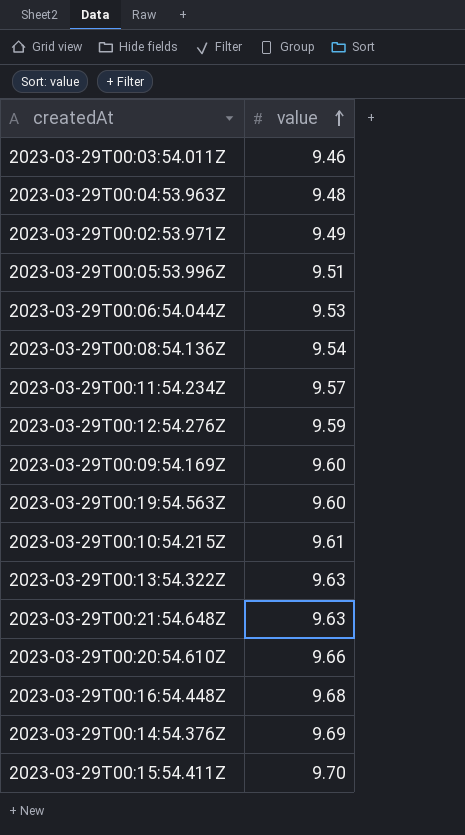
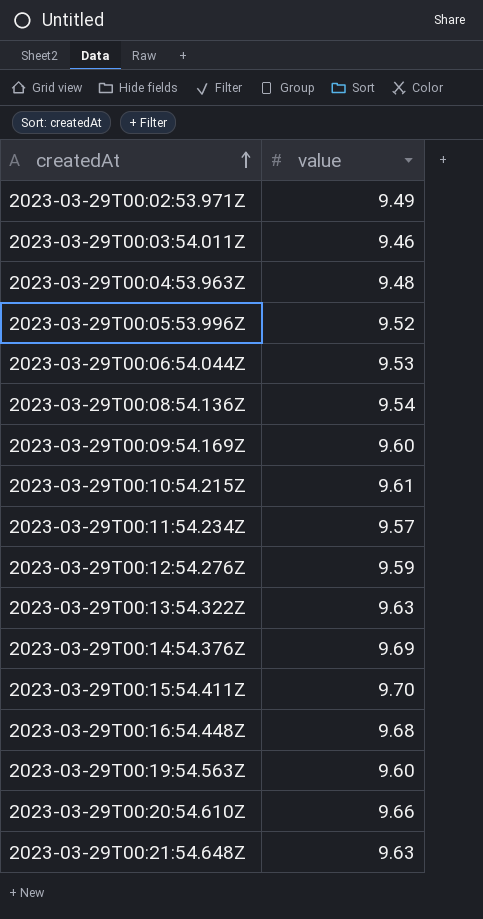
row order: value ascending -> createdAt ascending
2023-03-29T00:05:53.996Z | value: 9.51 -> 9.52

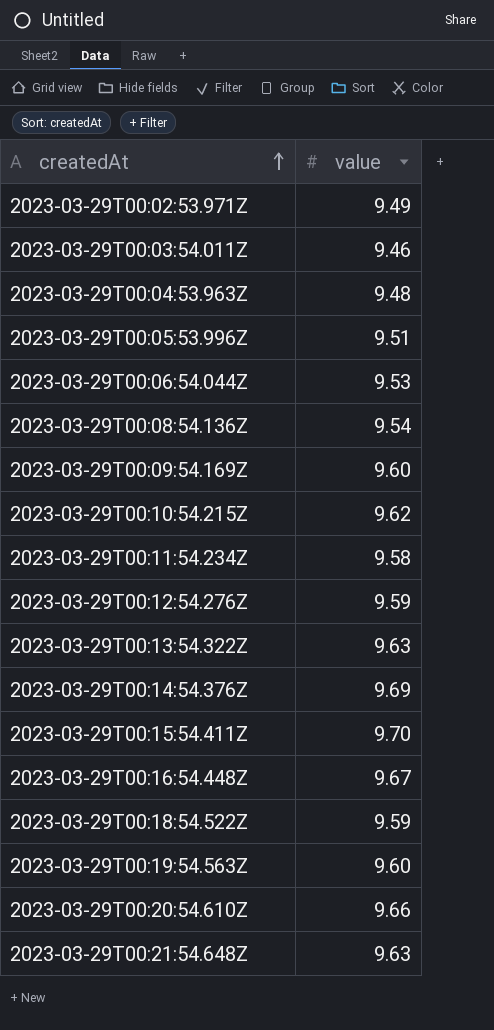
2023-03-29T00:05:53.996Z | value: 9.52 -> 9.51
2023-03-29T00:10:54.215Z | value: 9.61 -> 9.62
2023-03-29T00:11:54.234Z | value: 9.57 -> 9.58
2023-03-29T00:16:54.448Z | value: 9.68 -> 9.67
row 2023-03-29T00:18:54.522Z: none -> 9.59

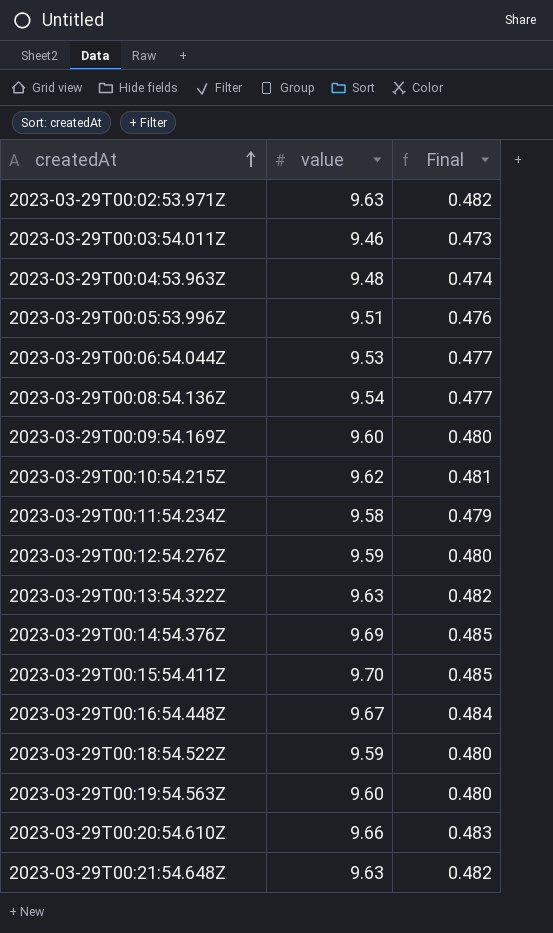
column Final | formula: none -> [value] * 0.05
2023-03-29T00:02:53.971Z | value: 9.49 -> 9.63

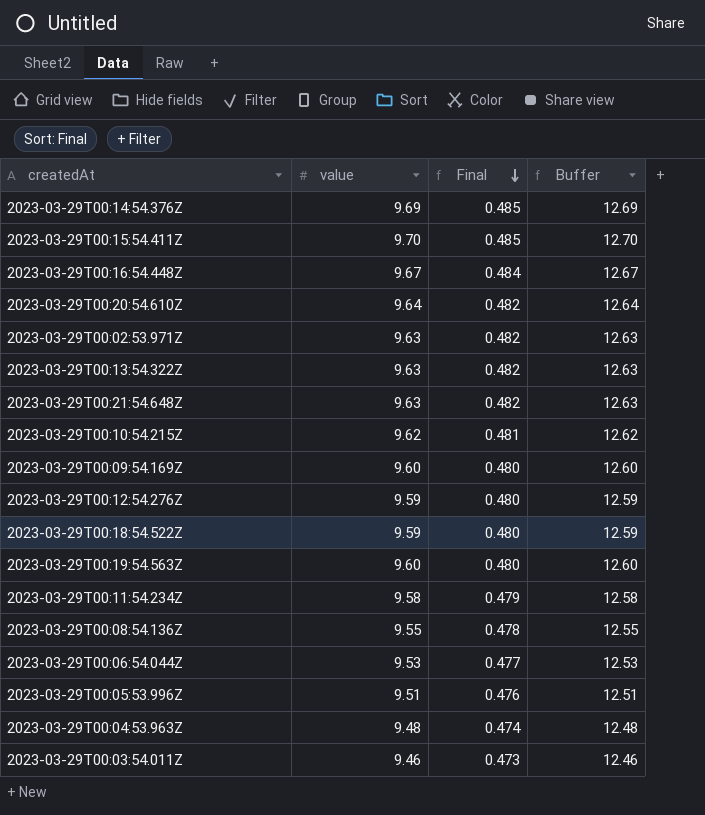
row order: createdAt ascending -> Final descending
column Buffer | formula: none -> [value] + 3
2023-03-29T00:20:54.610Z | value: 9.66 -> 9.64
2023-03-29T00:20:54.610Z | Final: 0.483 -> 0.482
2023-03-29T00:08:54.136Z | value: 9.54 -> 9.55
2023-03-29T00:08:54.136Z | Final: 0.477 -> 0.478

